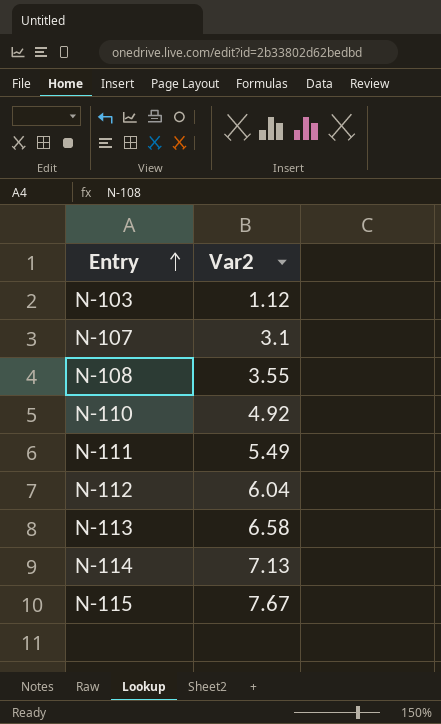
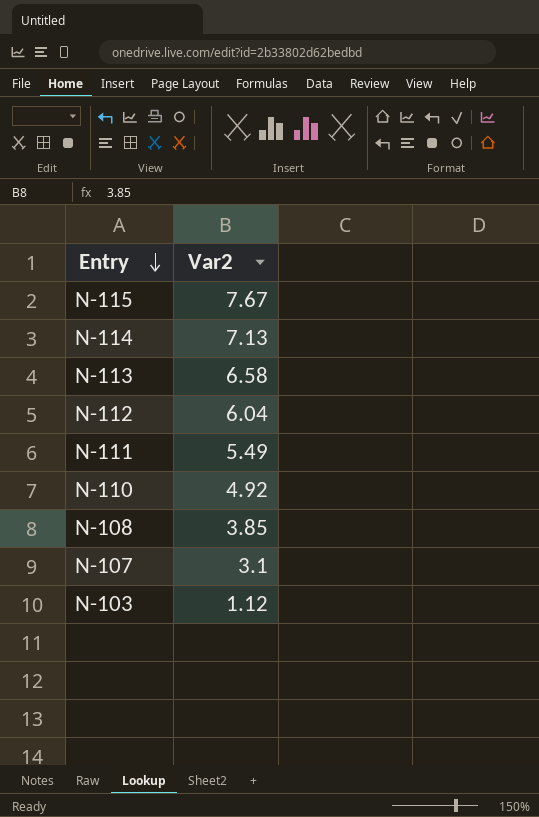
row order: Entry ascending -> Entry descending
N-108 | Var2: 3.55 -> 3.85

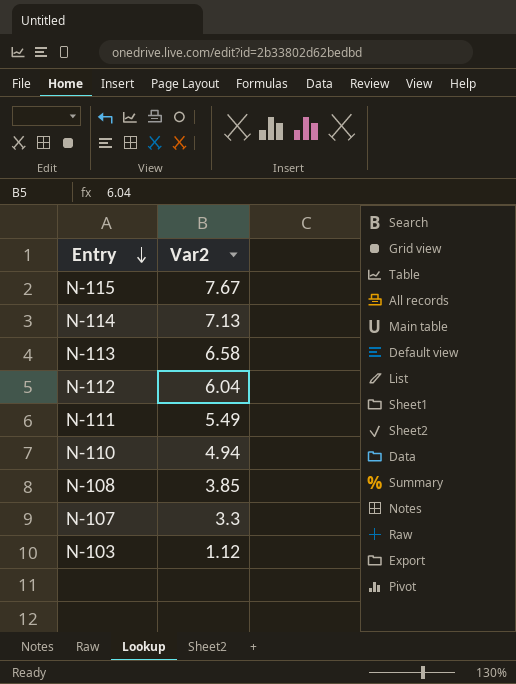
N-110 | Var2: 4.92 -> 4.94
N-107 | Var2: 3.1 -> 3.3

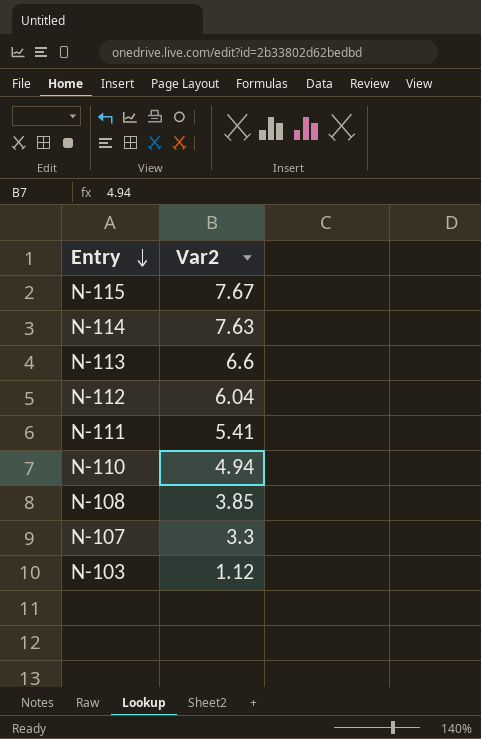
N-114 | Var2: 7.13 -> 7.63
N-113 | Var2: 6.58 -> 6.6
N-111 | Var2: 5.49 -> 5.41

